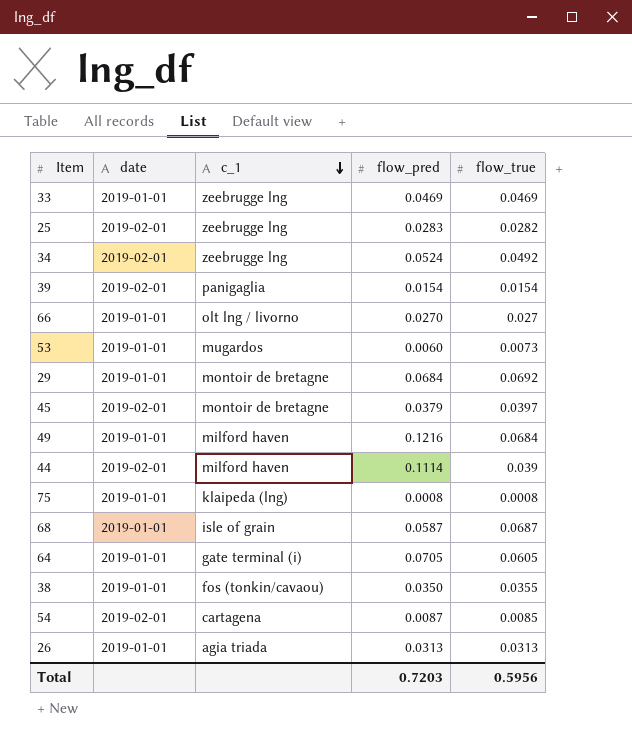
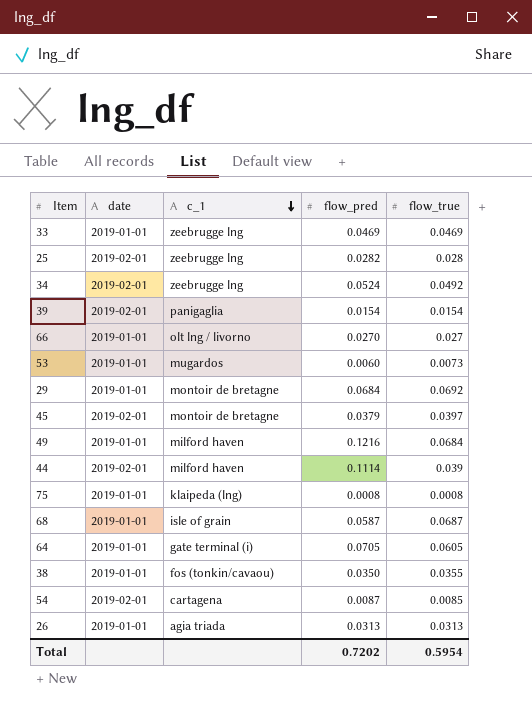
25 | flow_pred: 0.0283 -> 0.0282
25 | flow_true: 0.0282 -> 0.028
Total | flow_pred: 0.7203 -> 0.7202
Total | flow_true: 0.5956 -> 0.5954

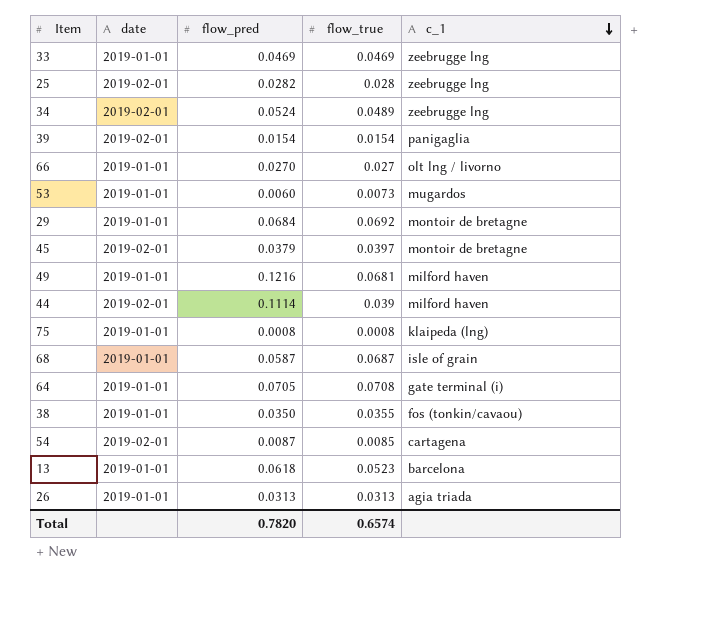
column c_1 | position: 3 -> 5
34 | flow_true: 0.0492 -> 0.0489
49 | flow_true: 0.0684 -> 0.0681
64 | flow_true: 0.0605 -> 0.0708
row 13: none -> 2019-01-01 | 0.0618 | 0.0523 | barcelona
Total | flow_pred: 0.7202 -> 0.7820
Total | flow_true: 0.5954 -> 0.6574

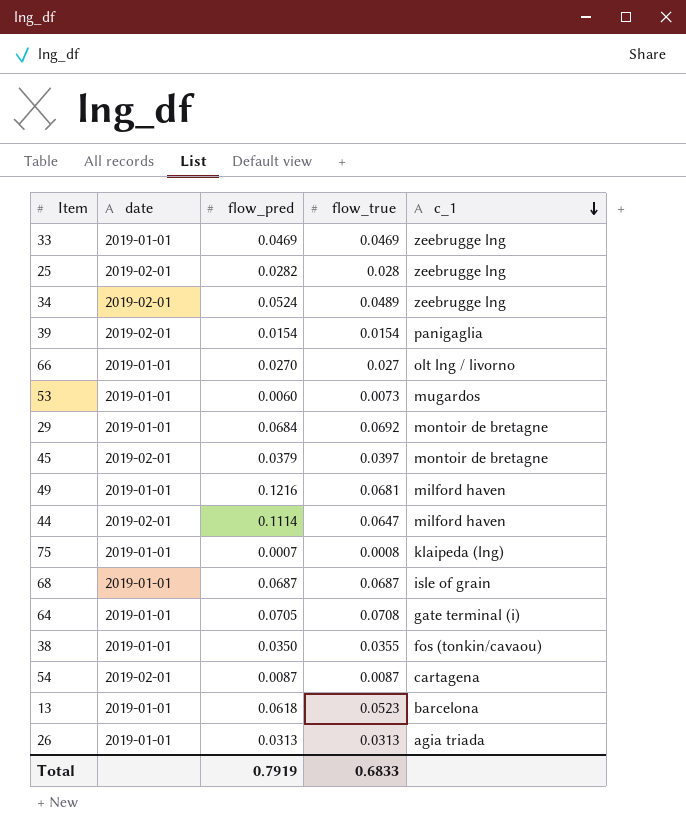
44 | flow_true: 0.039 -> 0.0647
75 | flow_pred: 0.0008 -> 0.0007
68 | flow_pred: 0.0587 -> 0.0687
54 | flow_true: 0.0085 -> 0.0087
Total | flow_pred: 0.7820 -> 0.7919
Total | flow_true: 0.6574 -> 0.6833

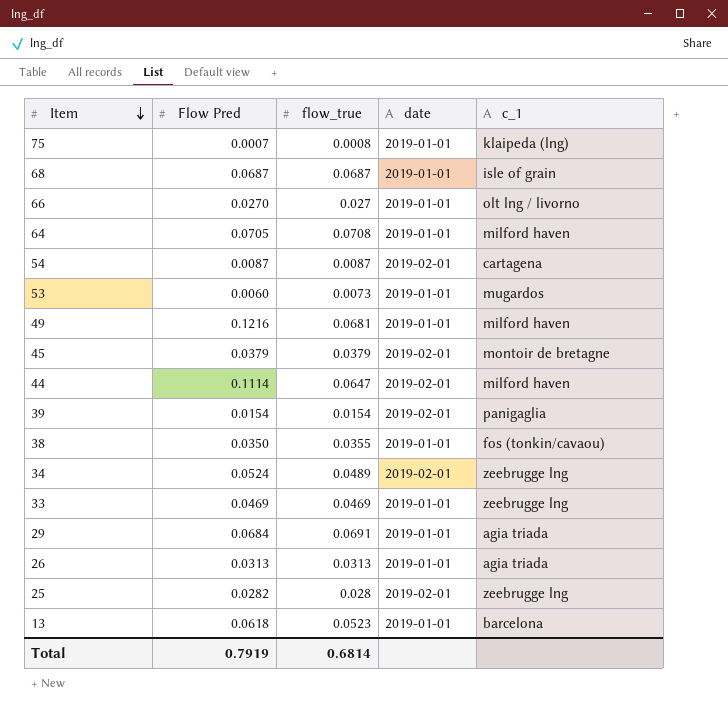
row order: c_1 descending -> Item descending
column name: flow_pred -> Flow Pred
column date | position: 2 -> 4
64 | c_1: gate terminal (i) -> milford haven
45 | flow_true: 0.0397 -> 0.0379
29 | flow_true: 0.0692 -> 0.0691
29 | c_1: montoir de bretagne -> agia triada
Total | flow_true: 0.6833 -> 0.6814

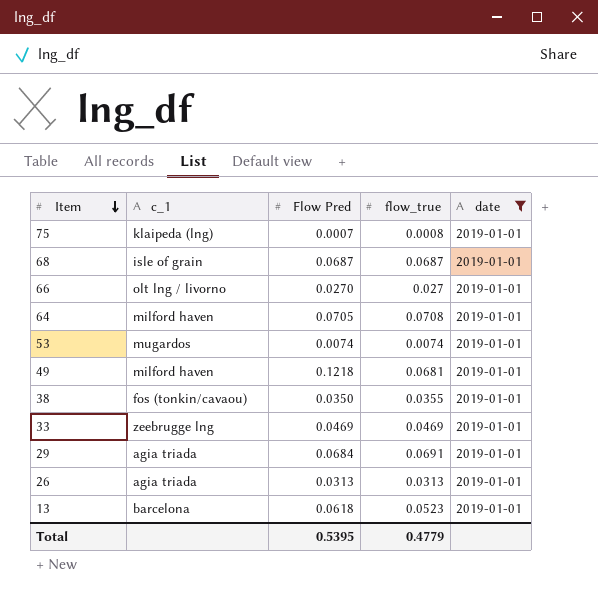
filter: none -> date = 2019-01-01
column c_1 | position: 5 -> 2
53 | Flow Pred: 0.0060 -> 0.0074
53 | flow_true: 0.0073 -> 0.0074
49 | Flow Pred: 0.1216 -> 0.1218
Total | Flow Pred: 0.7919 -> 0.5395
Total | flow_true: 0.6814 -> 0.4779

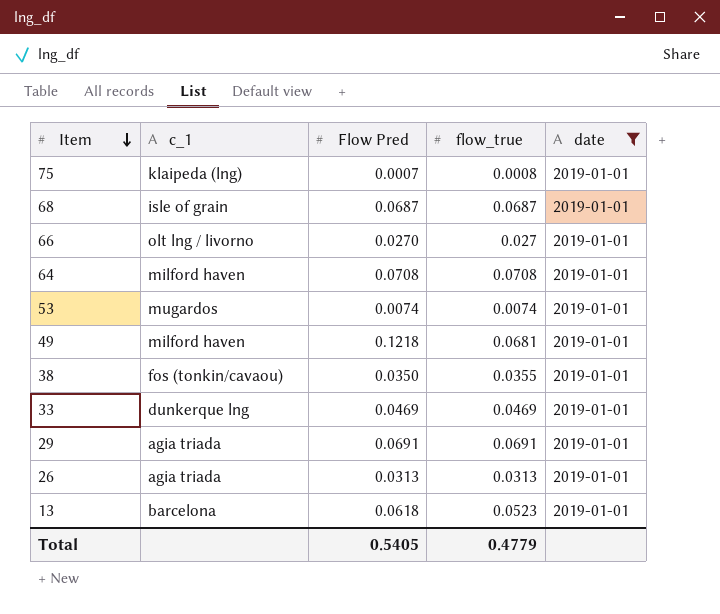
64 | Flow Pred: 0.0705 -> 0.0708
33 | c_1: zeebrugge lng -> dunkerque lng
29 | Flow Pred: 0.0684 -> 0.0691
Total | Flow Pred: 0.5395 -> 0.5405

